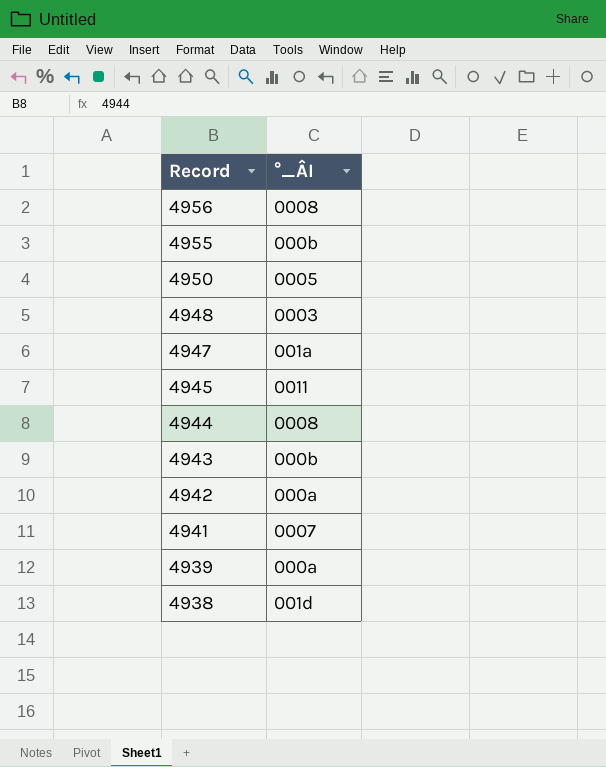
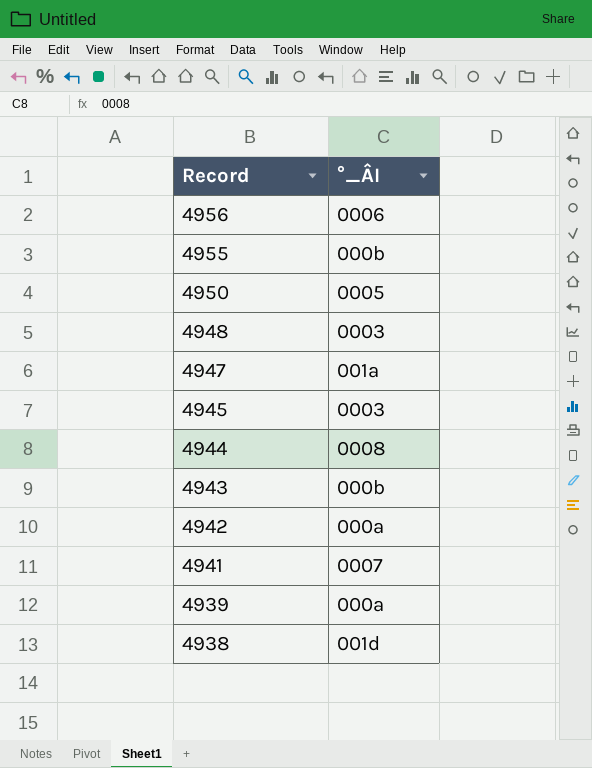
4956 | °_ÂI: 0008 -> 0006
4945 | °_ÂI: 0011 -> 0003

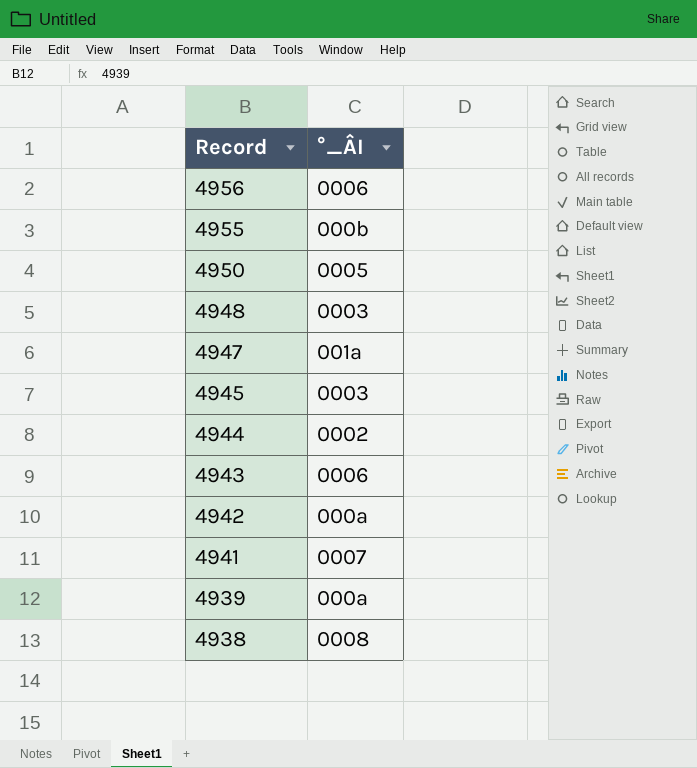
4944 | °_ÂI: 0008 -> 0002
4943 | °_ÂI: 000b -> 0006
4938 | °_ÂI: 001d -> 0008

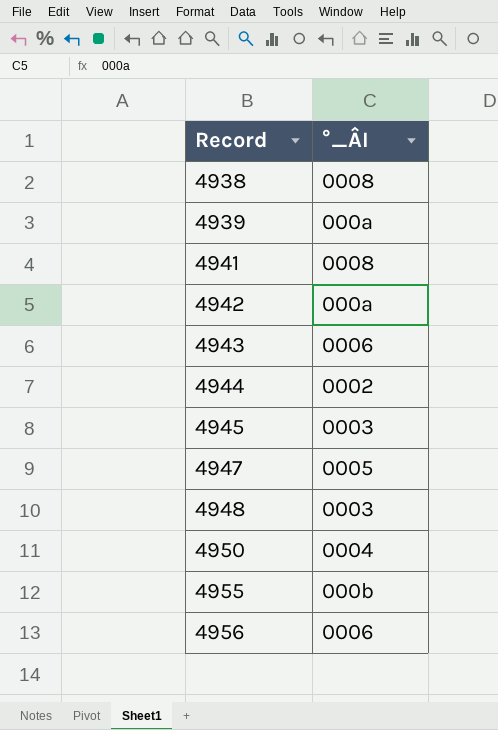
row order: Record descending -> Record ascending
4941 | °_ÂI: 0007 -> 0008
4947 | °_ÂI: 001a -> 0005
4950 | °_ÂI: 0005 -> 0004

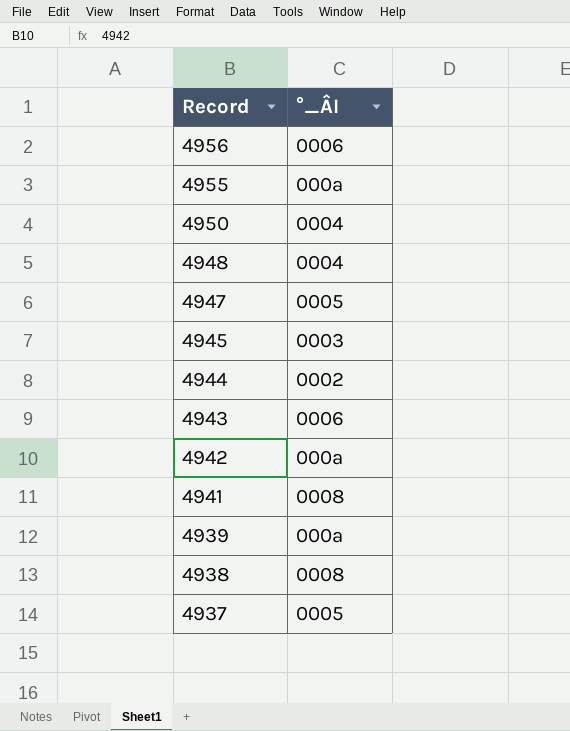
row order: Record ascending -> Record descending
4955 | °_ÂI: 000b -> 000a
4948 | °_ÂI: 0003 -> 0004
row 4937: none -> 0005

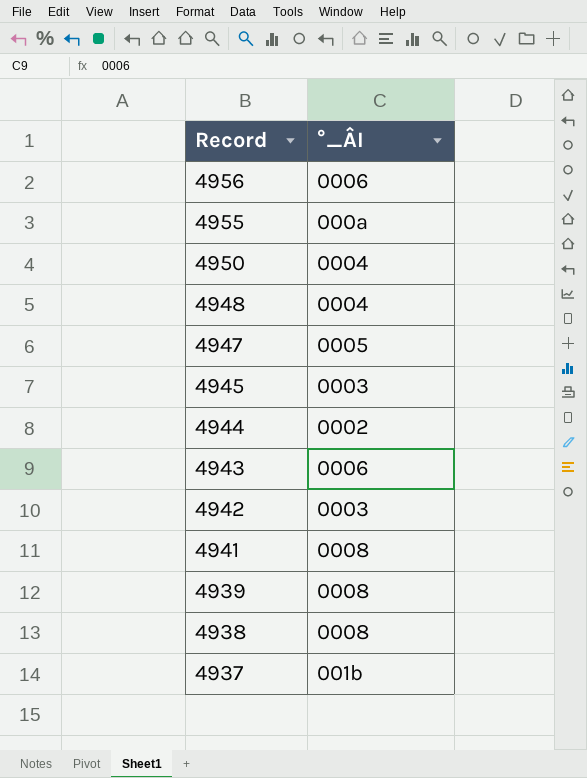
4942 | °_ÂI: 000a -> 0003
4939 | °_ÂI: 000a -> 0008
4937 | °_ÂI: 0005 -> 001b

